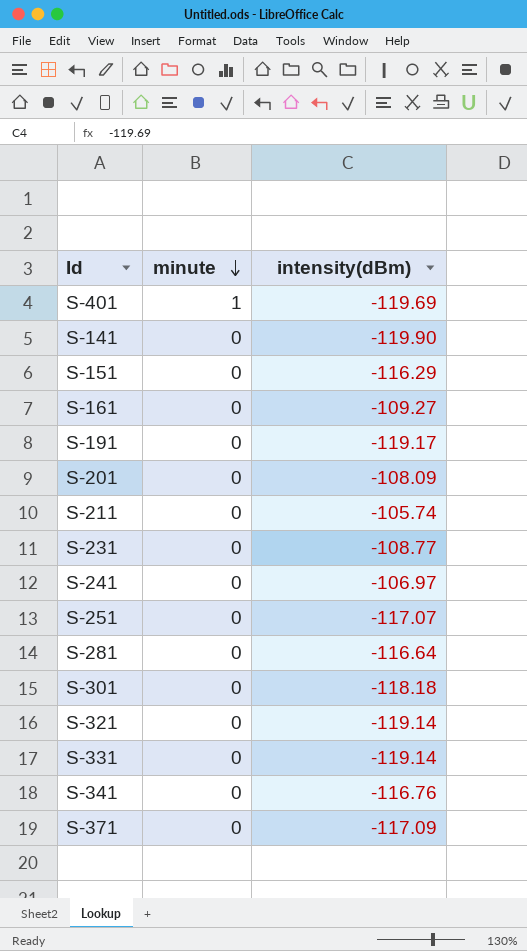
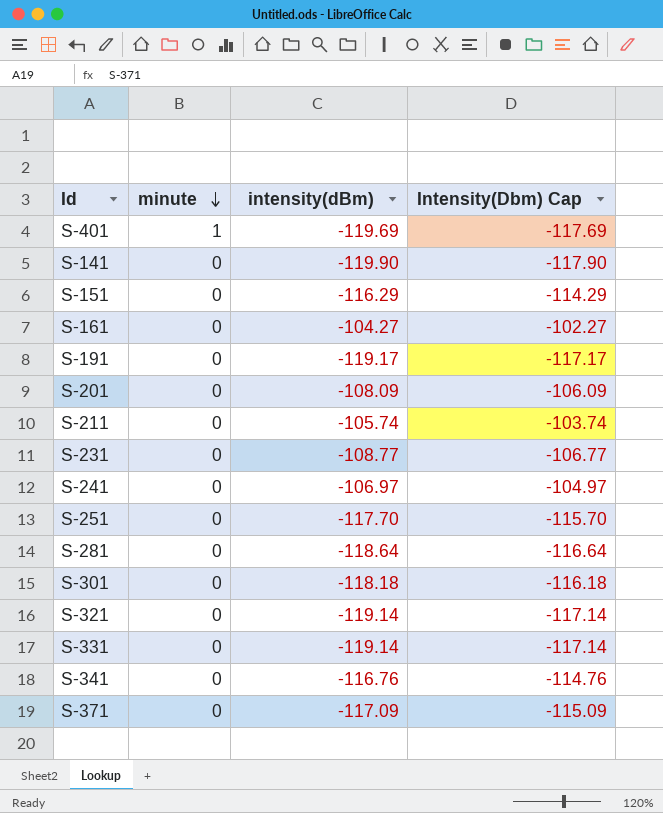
column Intensity(Dbm) Cap | formula: none -> [intensity(dBm)] + 2
S-161 | intensity(dBm): -109.27 -> -104.27
S-251 | intensity(dBm): -117.07 -> -117.70
S-281 | intensity(dBm): -116.64 -> -118.64

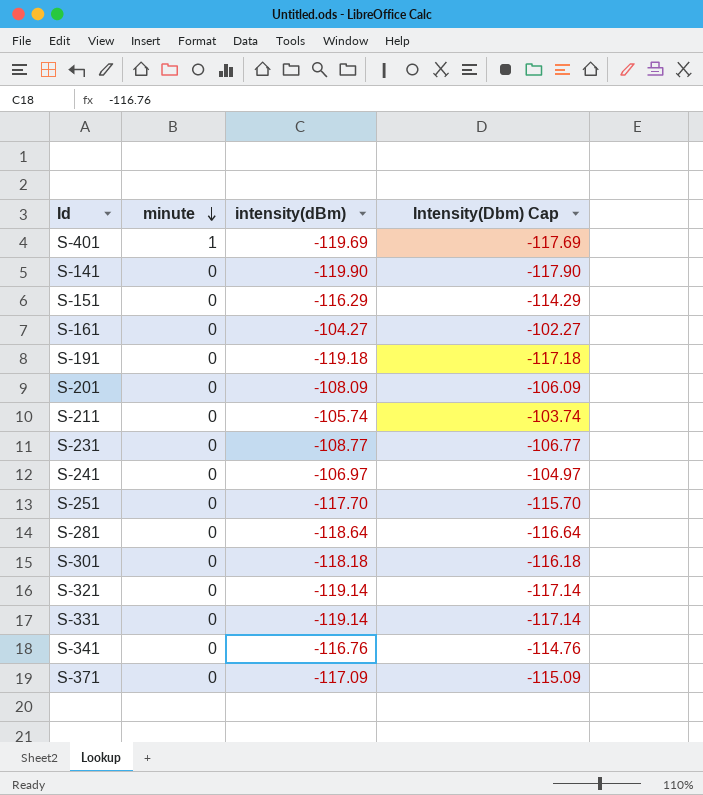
S-191 | intensity(dBm): -119.17 -> -119.18
S-191 | Intensity(Dbm) Cap: -117.17 -> -117.18

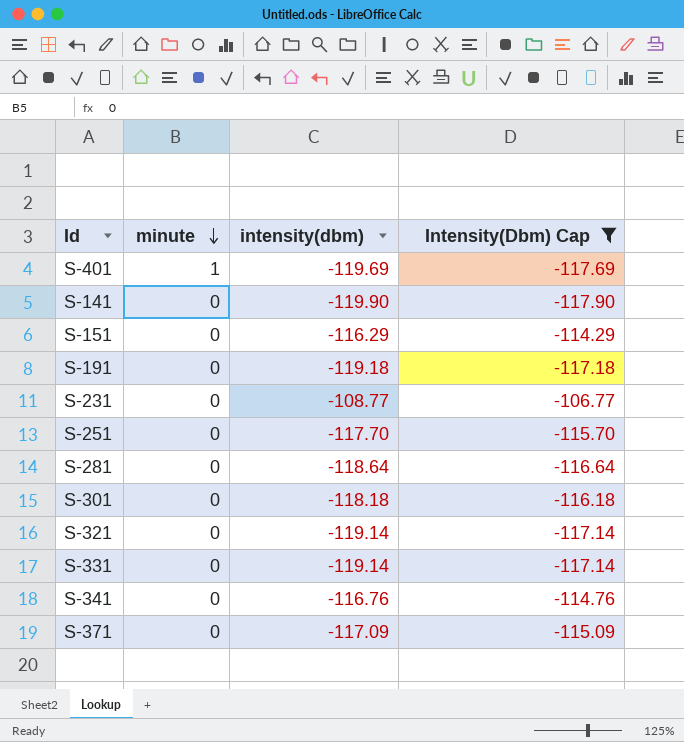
filter: none -> Intensity(Dbm) Cap <= -106.77
column name: intensity(dBm) -> intensity(dbm)

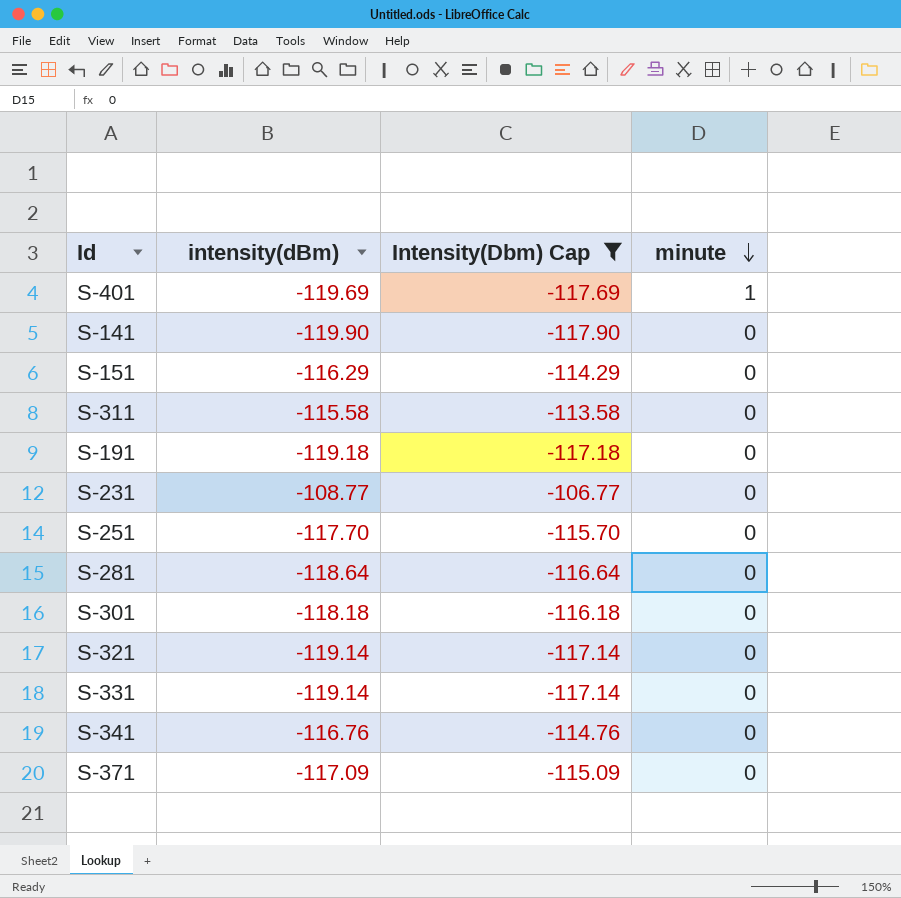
column name: intensity(dbm) -> intensity(dBm)
column minute | position: 2 -> 4
row S-311: none -> -115.58 | -113.58 | 0

